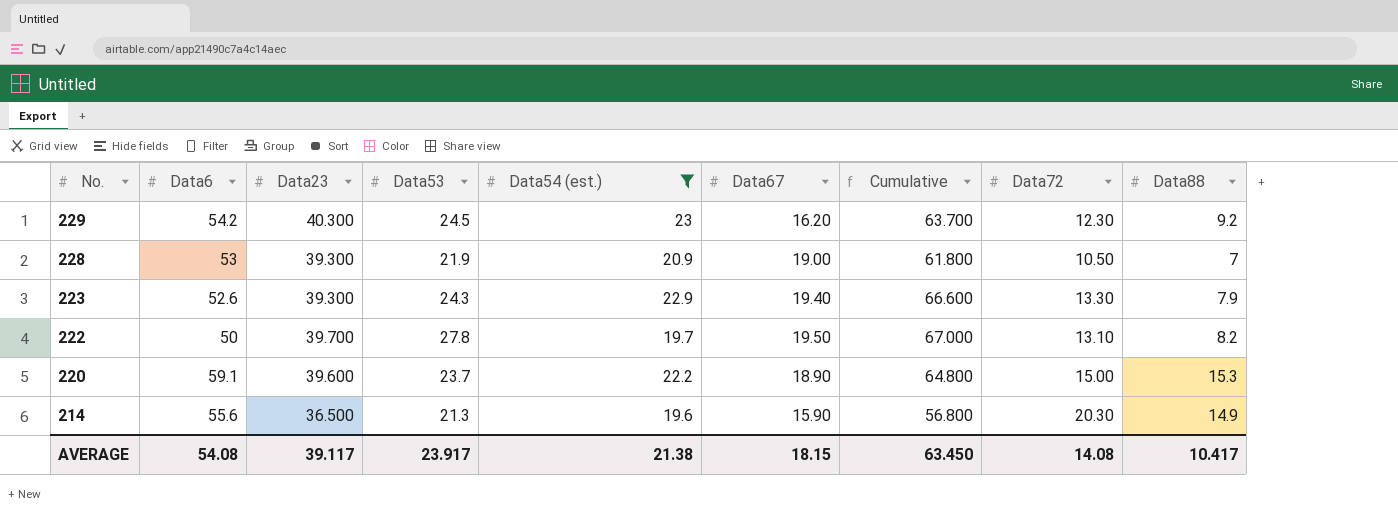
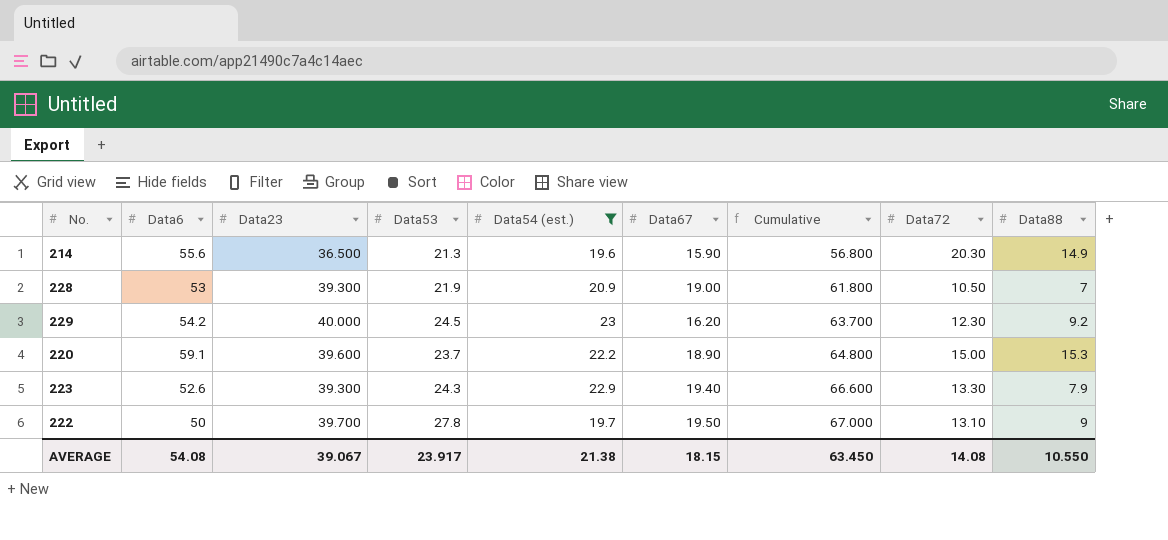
row order: No. descending -> Cumulative ascending
229 | Data23: 40.300 -> 40.000
222 | Data88: 8.2 -> 9
AVERAGE | Data23: 39.117 -> 39.067
AVERAGE | Data88: 10.417 -> 10.550

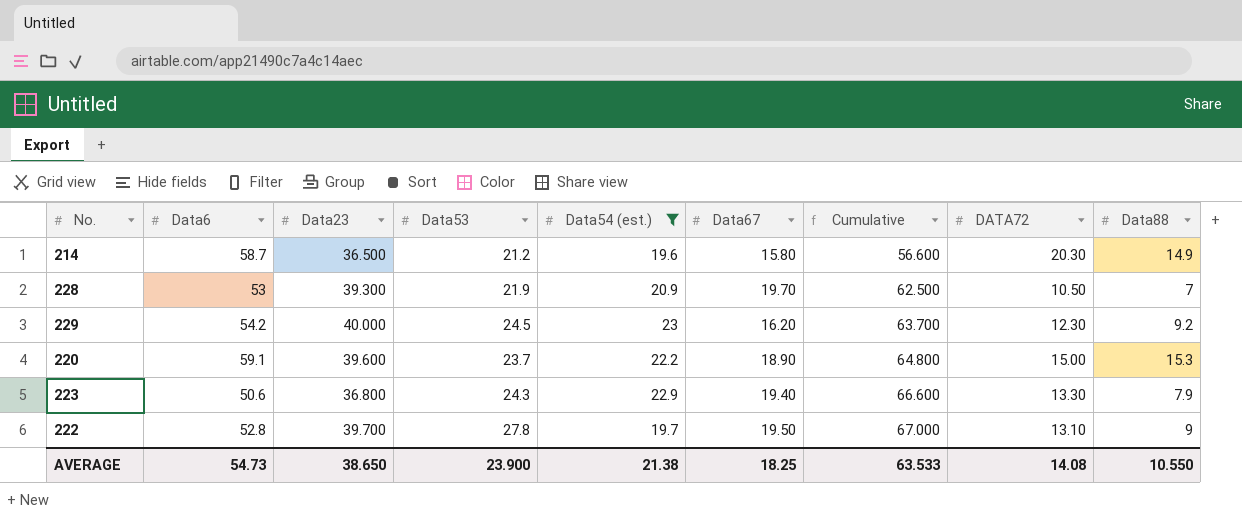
column name: Data72 -> DATA72
214 | Data6: 55.6 -> 58.7
214 | Data53: 21.3 -> 21.2
214 | Data67: 15.90 -> 15.80
214 | Cumulative: 56.800 -> 56.600
228 | Data67: 19.00 -> 19.70
228 | Cumulative: 61.800 -> 62.500
223 | Data6: 52.6 -> 50.6
223 | Data23: 39.300 -> 36.800
222 | Data6: 50 -> 52.8
AVERAGE | Data6: 54.08 -> 54.73
AVERAGE | Data23: 39.067 -> 38.650
AVERAGE | Data53: 23.917 -> 23.900
AVERAGE | Data67: 18.15 -> 18.25
AVERAGE | Cumulative: 63.450 -> 63.533

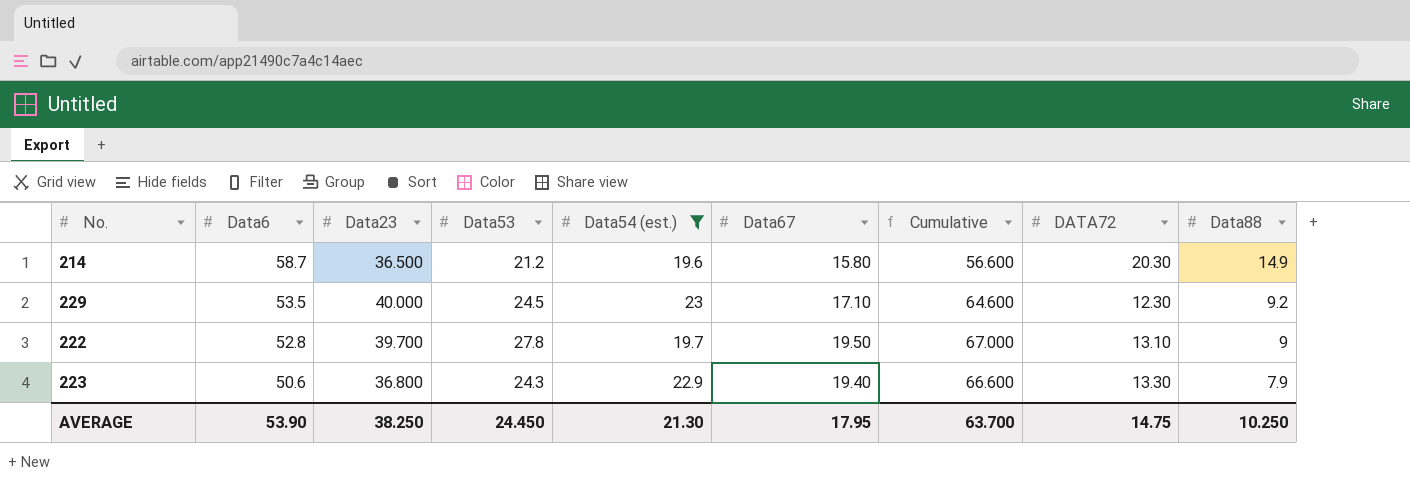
row order: Cumulative ascending -> Data6 descending
row 228: 53 | 39.300 | 21.9 | 20.9 | 19.70 | 62.500 | 10.50 | 7 -> none
row 220: 59.1 | 39.600 | 23.7 | 22.2 | 18.90 | 64.800 | 15.00 | 15.3 -> none
229 | Data6: 54.2 -> 53.5
229 | Data67: 16.20 -> 17.10
229 | Cumulative: 63.700 -> 64.600
AVERAGE | Data6: 54.73 -> 53.90
AVERAGE | Data23: 38.650 -> 38.250
AVERAGE | Data53: 23.900 -> 24.450
AVERAGE | Data54 (est.): 21.38 -> 21.30
AVERAGE | Data67: 18.25 -> 17.95
AVERAGE | Cumulative: 63.533 -> 63.700
AVERAGE | DATA72: 14.08 -> 14.75
AVERAGE | Data88: 10.550 -> 10.250

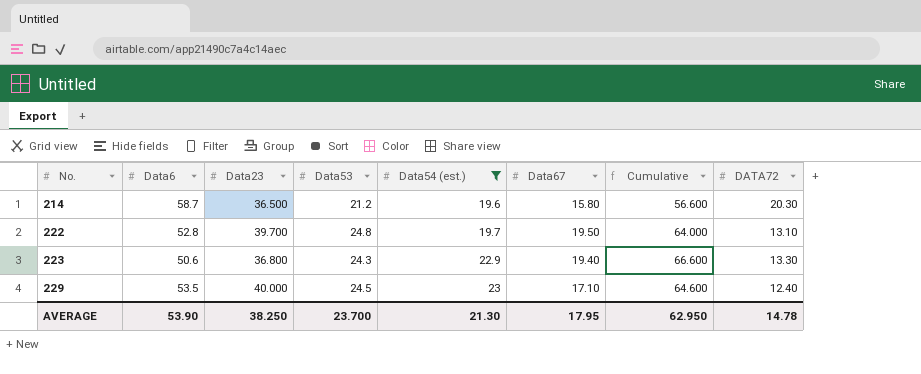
row order: Data6 descending -> No. ascending
column Data88 | position: 9 -> none
222 | Data53: 27.8 -> 24.8
222 | Cumulative: 67.000 -> 64.000
229 | DATA72: 12.30 -> 12.40
AVERAGE | Data53: 24.450 -> 23.700
AVERAGE | Cumulative: 63.700 -> 62.950
AVERAGE | DATA72: 14.75 -> 14.78

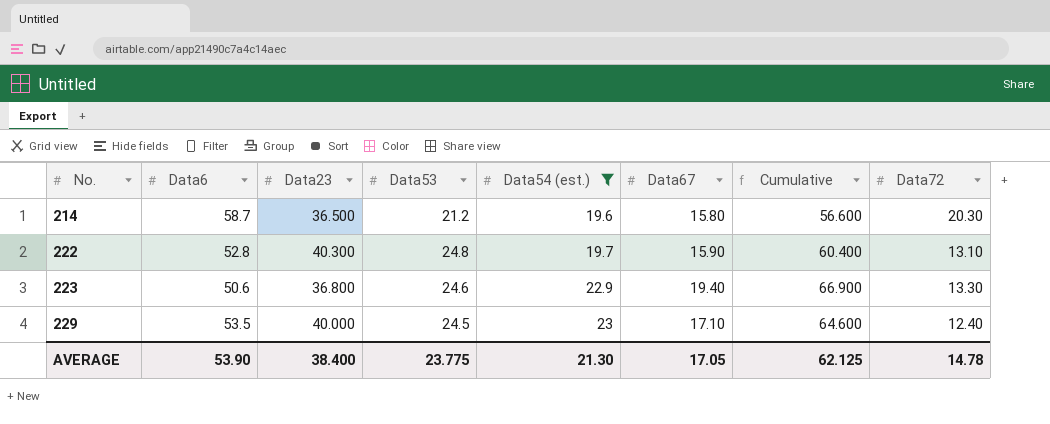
column name: DATA72 -> Data72
222 | Data23: 39.700 -> 40.300
222 | Data67: 19.50 -> 15.90
222 | Cumulative: 64.000 -> 60.400
223 | Data53: 24.3 -> 24.6
223 | Cumulative: 66.600 -> 66.900
AVERAGE | Data23: 38.250 -> 38.400
AVERAGE | Data53: 23.700 -> 23.775
AVERAGE | Data67: 17.95 -> 17.05
AVERAGE | Cumulative: 62.950 -> 62.125

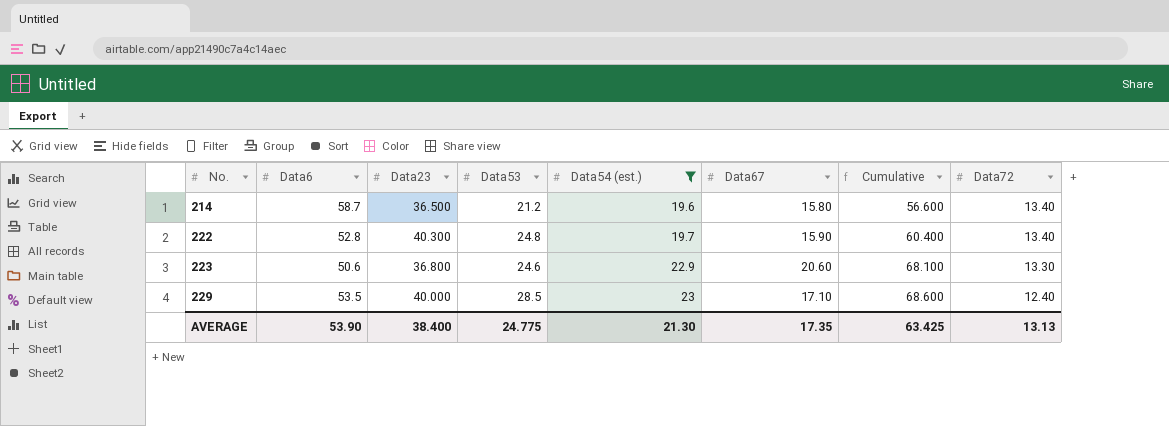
214 | Data72: 20.30 -> 13.40
222 | Data72: 13.10 -> 13.40
223 | Data67: 19.40 -> 20.60
223 | Cumulative: 66.900 -> 68.100
229 | Data53: 24.5 -> 28.5
229 | Cumulative: 64.600 -> 68.600
AVERAGE | Data53: 23.775 -> 24.775
AVERAGE | Data67: 17.05 -> 17.35
AVERAGE | Cumulative: 62.125 -> 63.425
AVERAGE | Data72: 14.78 -> 13.13

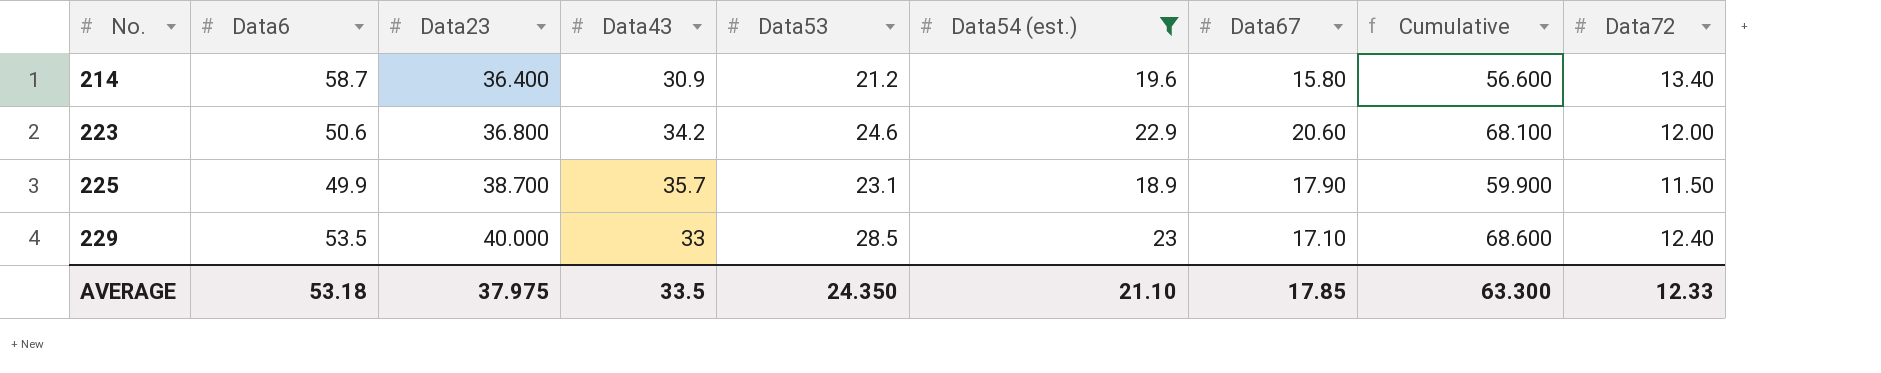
column Data43 | position: none -> 4
row 222: 52.8 | 40.300 | 24.8 | 19.7 | 15.90 | 60.400 | 13.40 -> none
214 | Data23: 36.500 -> 36.400
223 | Data72: 13.30 -> 12.00
row 225: none -> 49.9 | 38.700 | 35.7 | 23.1 | 18.9 | 17.90 | 59.900 | 11.50
AVERAGE | Data6: 53.90 -> 53.18
AVERAGE | Data23: 38.400 -> 37.975
AVERAGE | Data53: 24.775 -> 24.350
AVERAGE | Data54 (est.): 21.30 -> 21.10
AVERAGE | Data67: 17.35 -> 17.85
AVERAGE | Cumulative: 63.425 -> 63.300
AVERAGE | Data72: 13.13 -> 12.33

